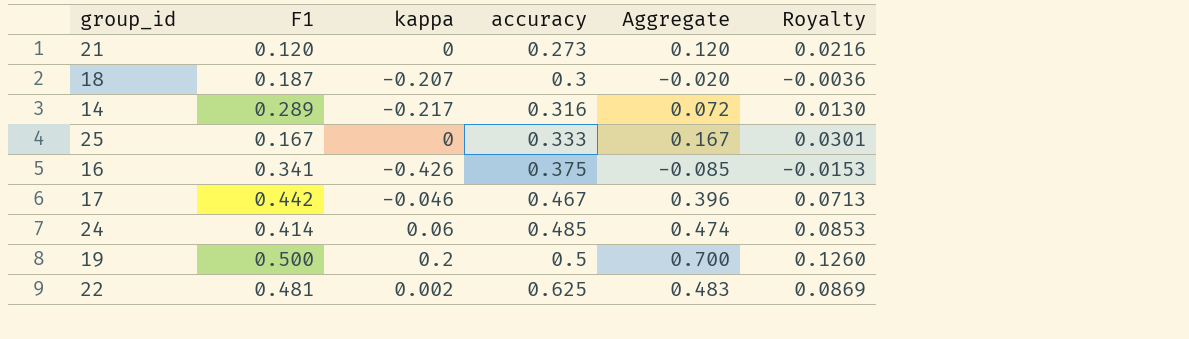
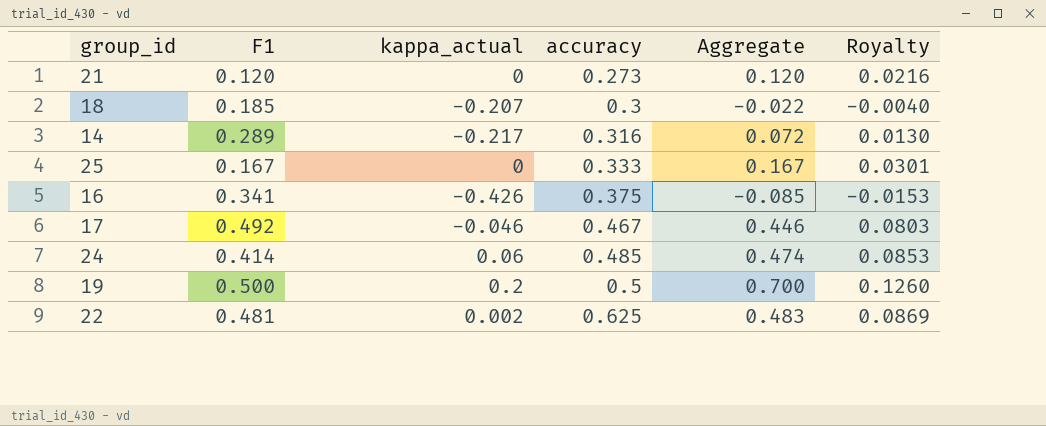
column name: kappa -> kappa_actual
18 | F1: 0.187 -> 0.185
18 | Aggregate: -0.020 -> -0.022
18 | Royalty: -0.0036 -> -0.0040
17 | F1: 0.442 -> 0.492
17 | Aggregate: 0.396 -> 0.446
17 | Royalty: 0.0713 -> 0.0803

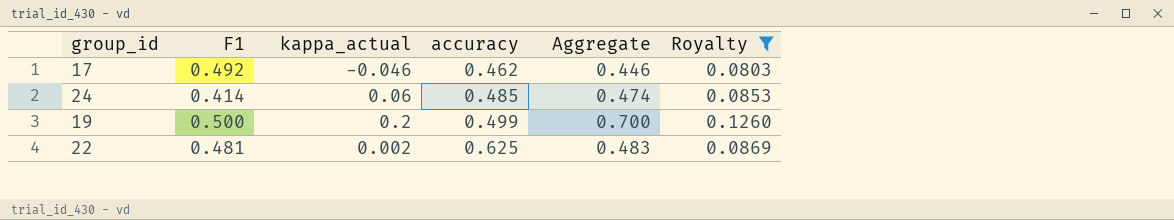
filter: none -> Royalty >= 0.0803
17 | accuracy: 0.467 -> 0.462
19 | accuracy: 0.5 -> 0.499

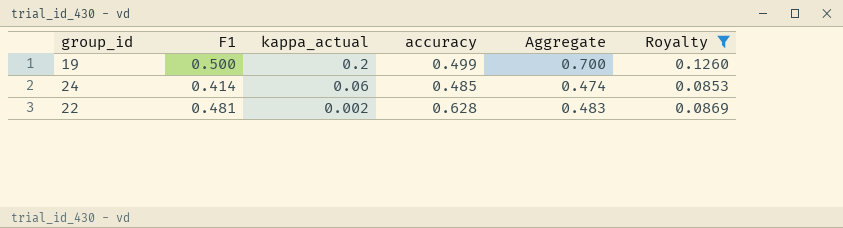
row order: accuracy ascending -> kappa_actual descending
row 17: 0.492 | -0.046 | 0.462 | 0.446 | 0.0803 -> none
22 | accuracy: 0.625 -> 0.628

